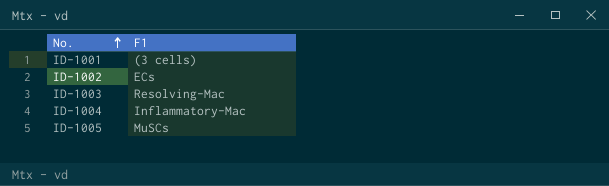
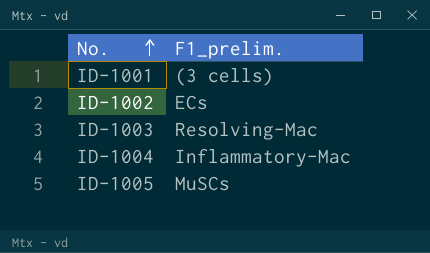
column name: F1 -> F1_prelim.

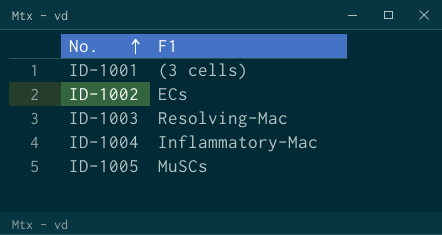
column name: F1_prelim. -> F1

